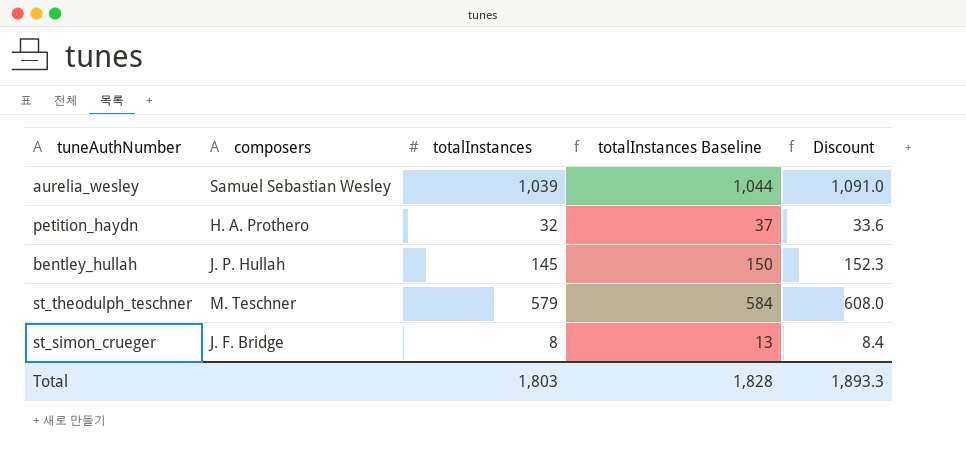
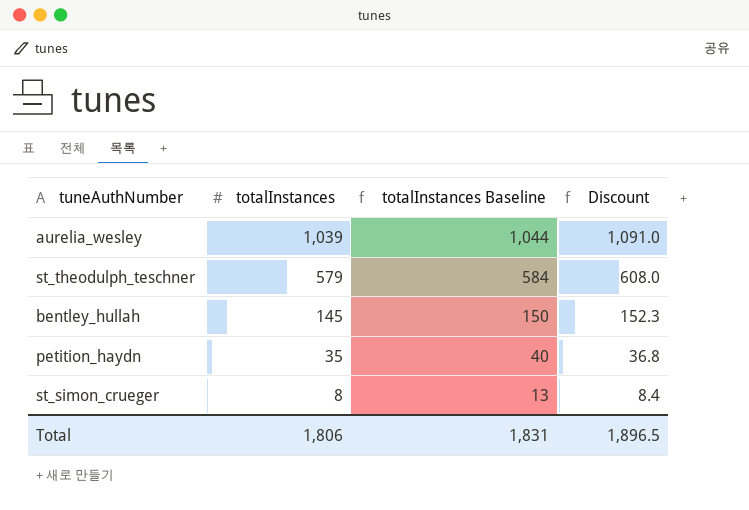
row order: none -> totalInstances descending
column composers | position: 2 -> none
petition_haydn | totalInstances: 32 -> 35
petition_haydn | totalInstances Baseline: 37 -> 40
petition_haydn | Discount: 33.6 -> 36.8
Total | totalInstances: 1,803 -> 1,806
Total | totalInstances Baseline: 1,828 -> 1,831
Total | Discount: 1,893.3 -> 1,896.5

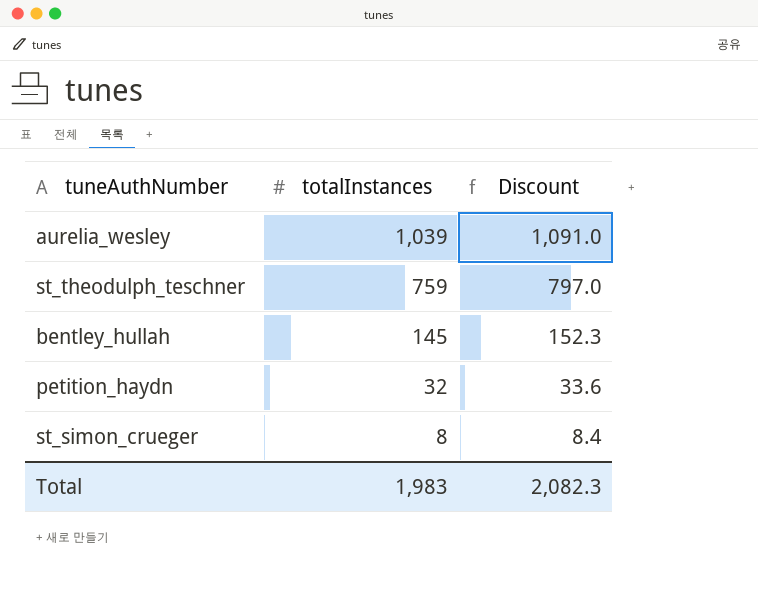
column totalInstances Baseline | formula: [totalInstances] + 5 -> none
st_theodulph_teschner | totalInstances: 579 -> 759
st_theodulph_teschner | Discount: 608.0 -> 797.0
petition_haydn | totalInstances: 35 -> 32
petition_haydn | Discount: 36.8 -> 33.6
Total | totalInstances: 1,806 -> 1,983
Total | Discount: 1,896.5 -> 2,082.3

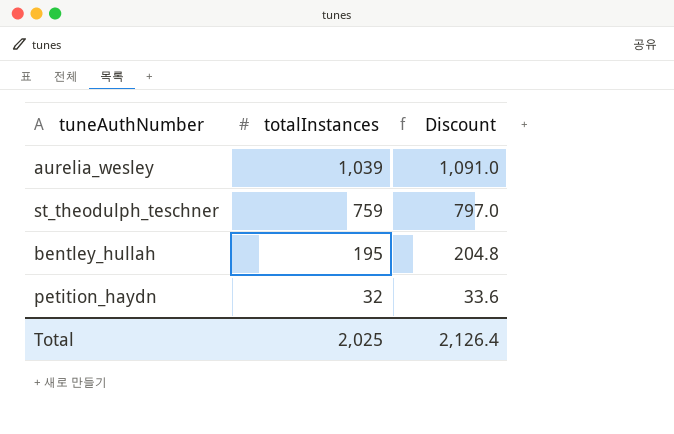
row st_simon_crueger: 8 | 8.4 -> none
bentley_hullah | totalInstances: 145 -> 195
bentley_hullah | Discount: 152.3 -> 204.8
Total | totalInstances: 1,983 -> 2,025
Total | Discount: 2,082.3 -> 2,126.4

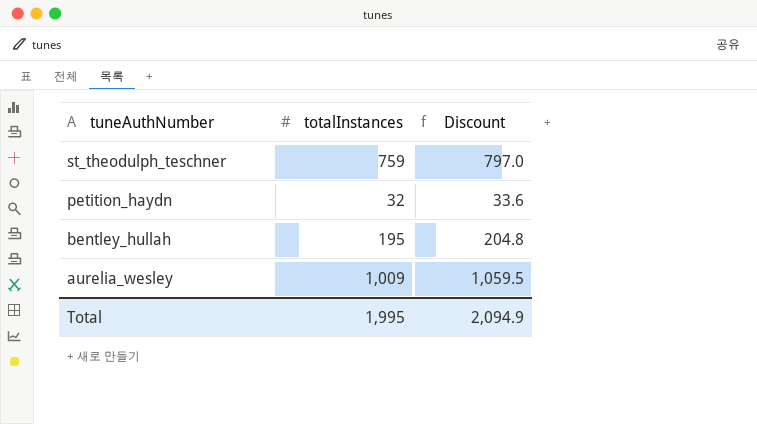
row order: totalInstances descending -> tuneAuthNumber descending
aurelia_wesley | totalInstances: 1,039 -> 1,009
aurelia_wesley | Discount: 1,091.0 -> 1,059.5
Total | totalInstances: 2,025 -> 1,995
Total | Discount: 2,126.4 -> 2,094.9

